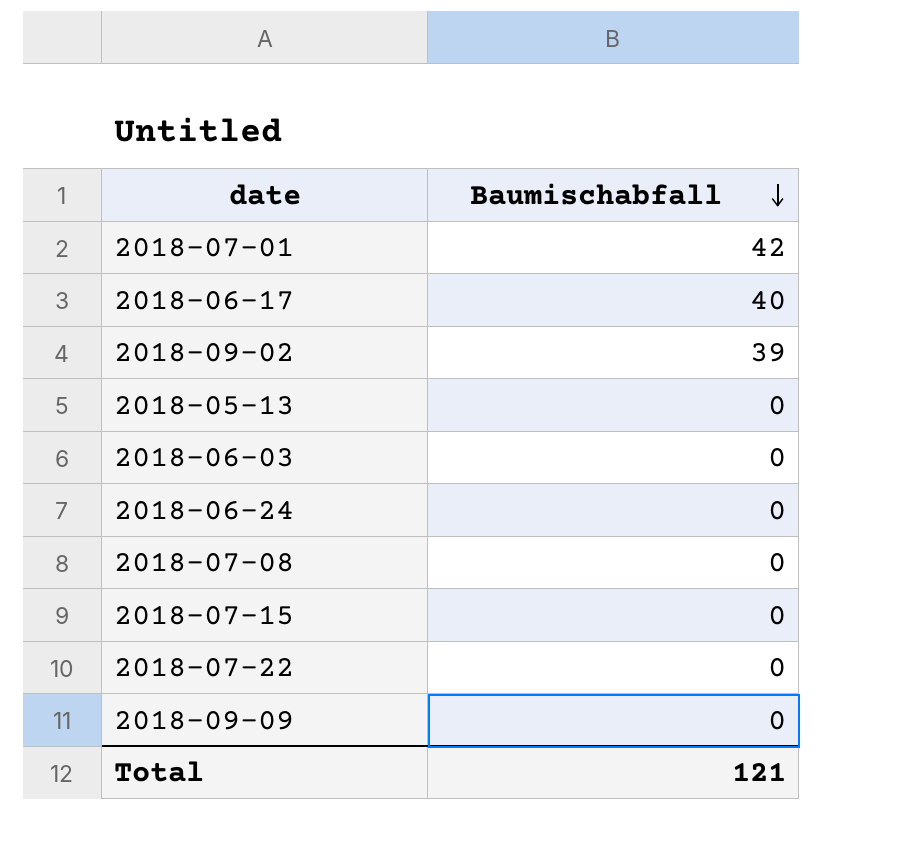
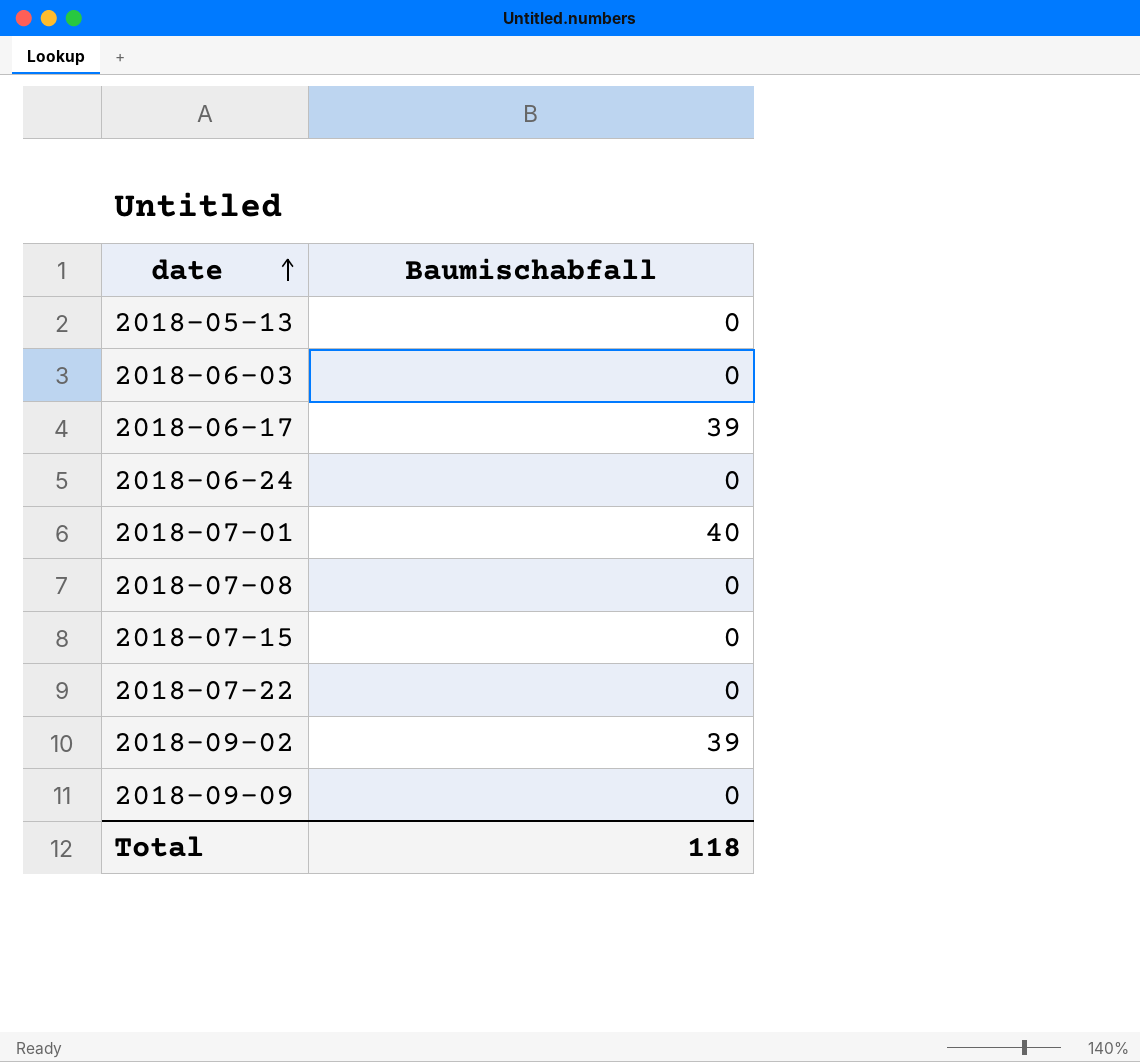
row order: Baumischabfall descending -> date ascending
2018-06-17 | Baumischabfall: 40 -> 39
2018-07-01 | Baumischabfall: 42 -> 40
Total | Baumischabfall: 121 -> 118

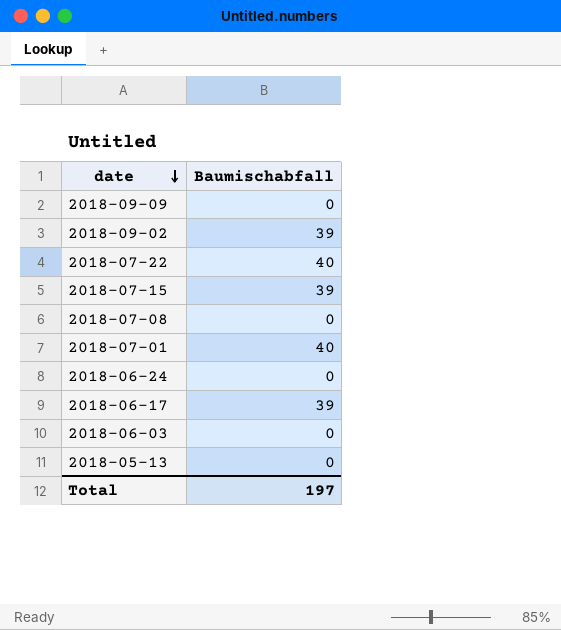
row order: date ascending -> date descending
2018-07-22 | Baumischabfall: 0 -> 40
2018-07-15 | Baumischabfall: 0 -> 39
Total | Baumischabfall: 118 -> 197

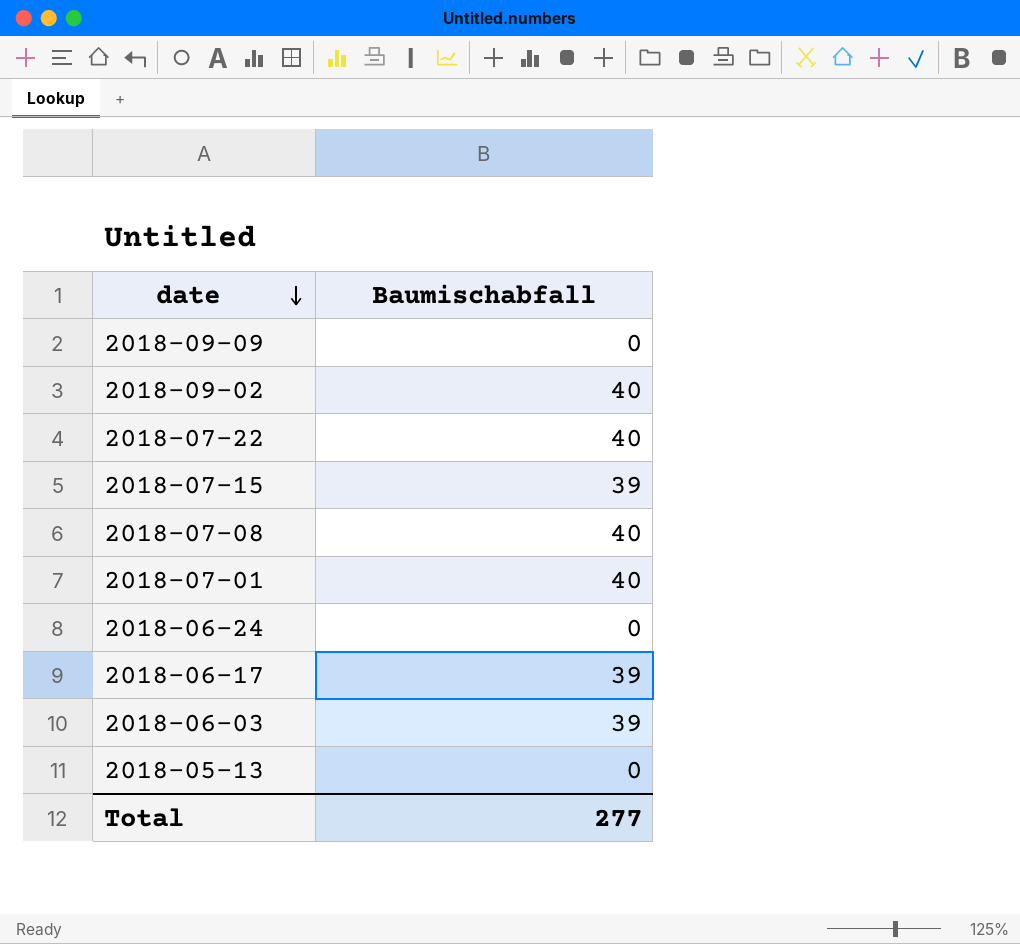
2018-09-02 | Baumischabfall: 39 -> 40
2018-07-08 | Baumischabfall: 0 -> 40
2018-06-03 | Baumischabfall: 0 -> 39
Total | Baumischabfall: 197 -> 277

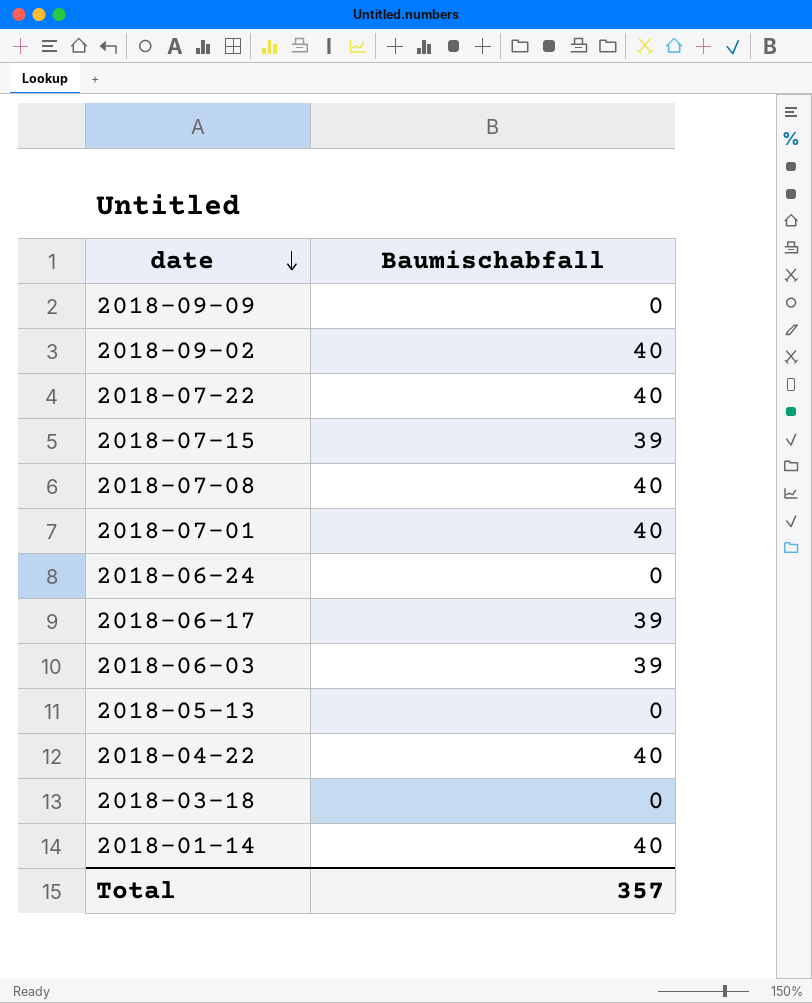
row 2018-04-22: none -> 40
row 2018-03-18: none -> 0
row 2018-01-14: none -> 40
Total | Baumischabfall: 277 -> 357

